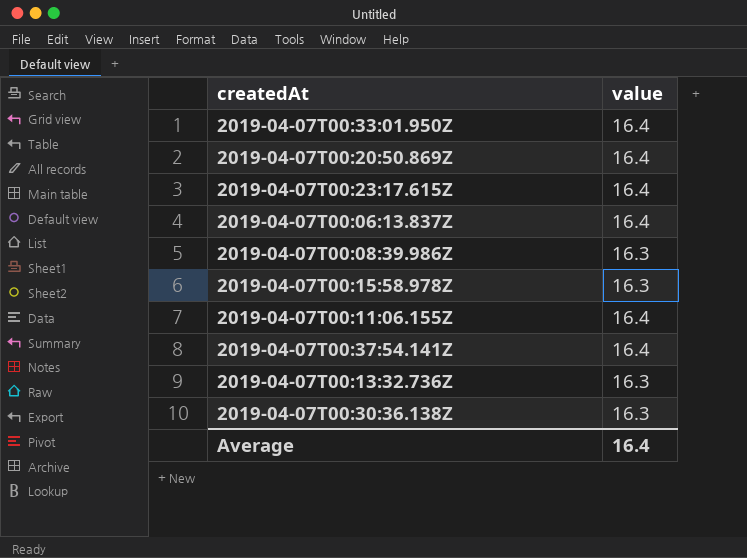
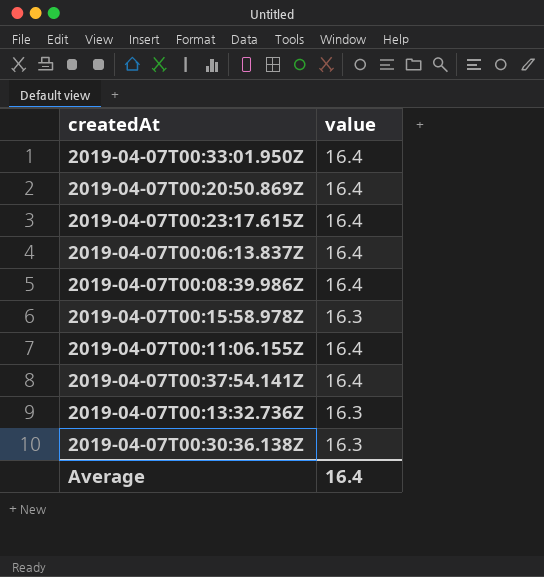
2019-04-07T00:08:39.986Z | value: 16.3 -> 16.4

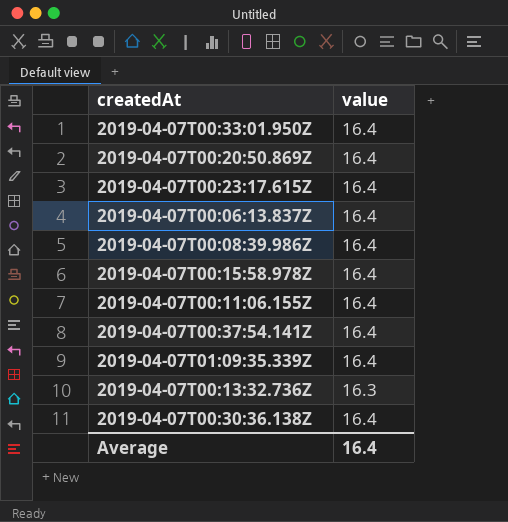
2019-04-07T00:15:58.978Z | value: 16.3 -> 16.4
row 2019-04-07T01:09:35.339Z: none -> 16.4
2019-04-07T00:30:36.138Z | value: 16.3 -> 16.4

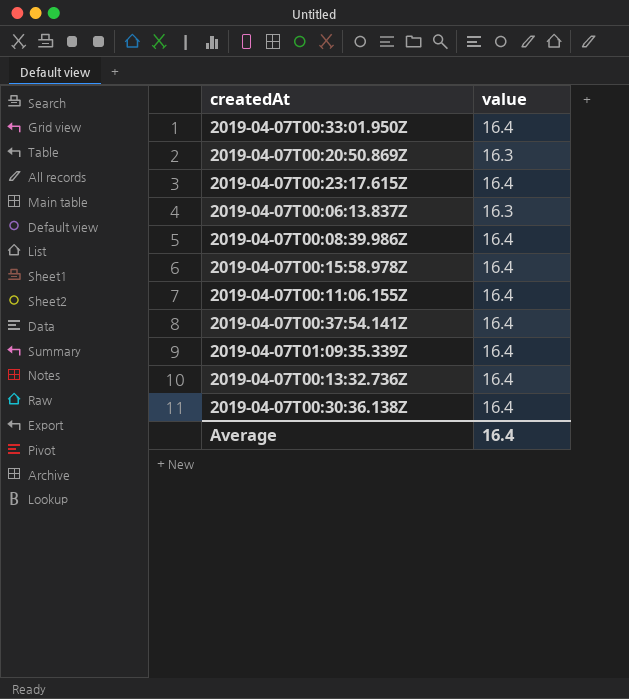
2019-04-07T00:20:50.869Z | value: 16.4 -> 16.3
2019-04-07T00:06:13.837Z | value: 16.4 -> 16.3
2019-04-07T00:13:32.736Z | value: 16.3 -> 16.4

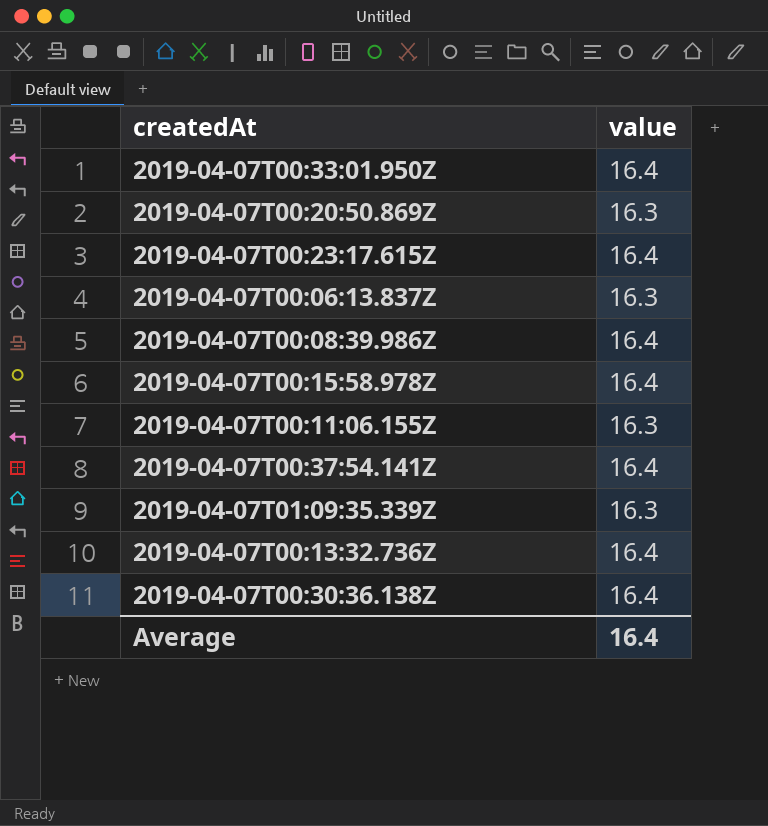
2019-04-07T00:11:06.155Z | value: 16.4 -> 16.3
2019-04-07T01:09:35.339Z | value: 16.4 -> 16.3

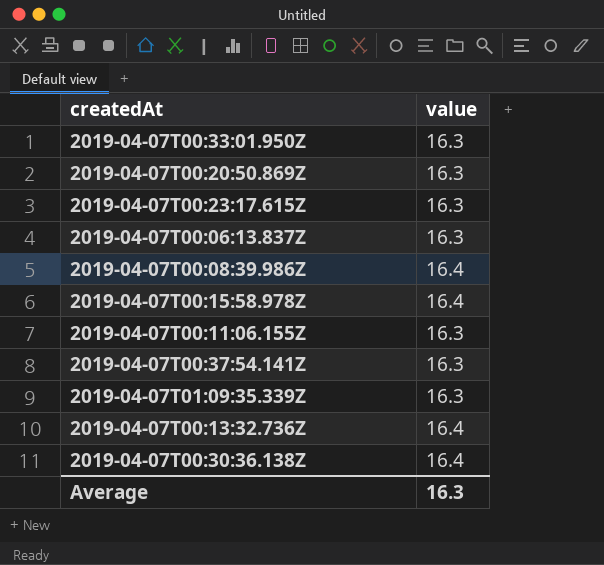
2019-04-07T00:33:01.950Z | value: 16.4 -> 16.3
2019-04-07T00:23:17.615Z | value: 16.4 -> 16.3
2019-04-07T00:37:54.141Z | value: 16.4 -> 16.3
Average | value: 16.4 -> 16.3

